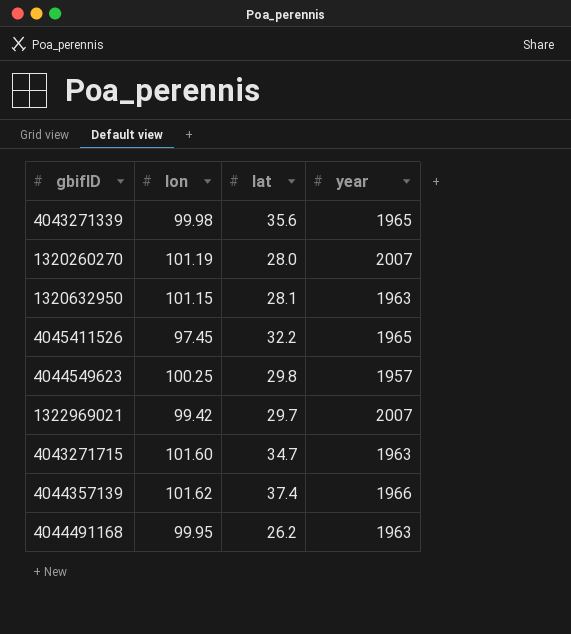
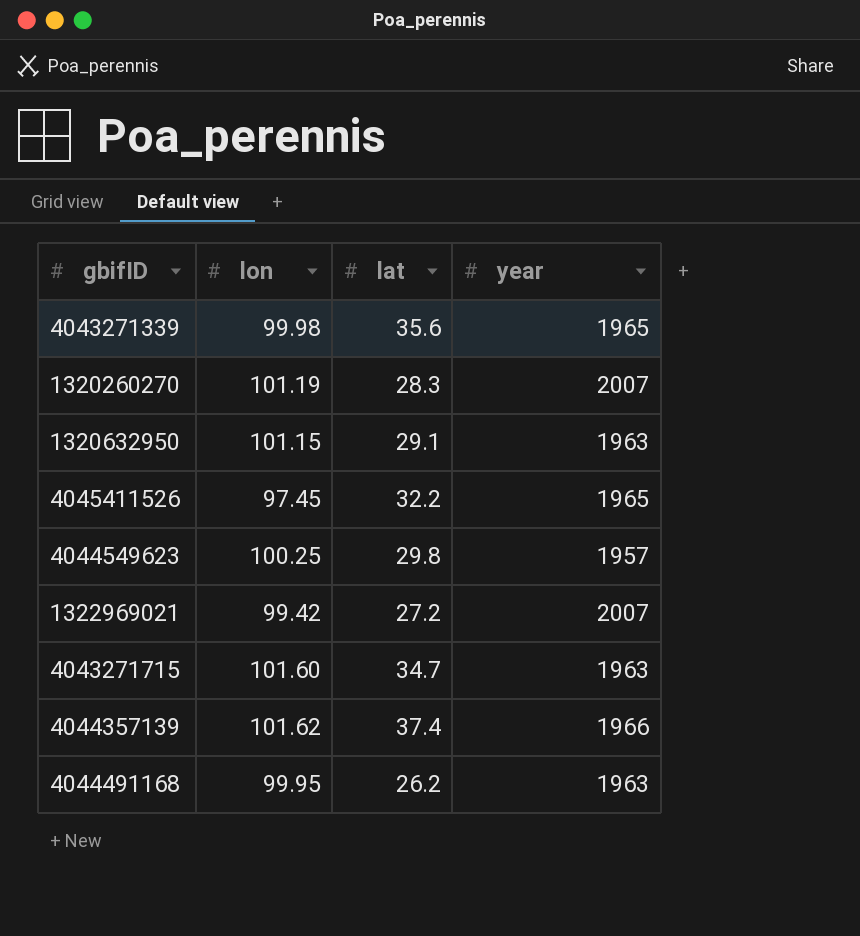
1320260270 | lat: 28.0 -> 28.3
1320632950 | lat: 28.1 -> 29.1
1322969021 | lat: 29.7 -> 27.2

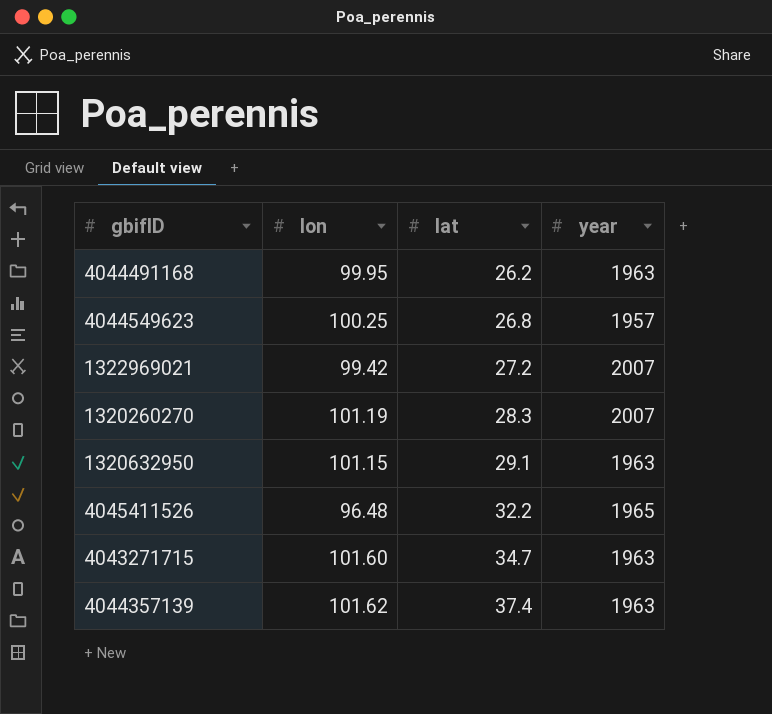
row order: none -> lat ascending
row 4043271339: 99.98 | 35.6 | 1965 -> none
4044549623 | lat: 29.8 -> 26.8
4045411526 | lon: 97.45 -> 96.48
4044357139 | year: 1966 -> 1963

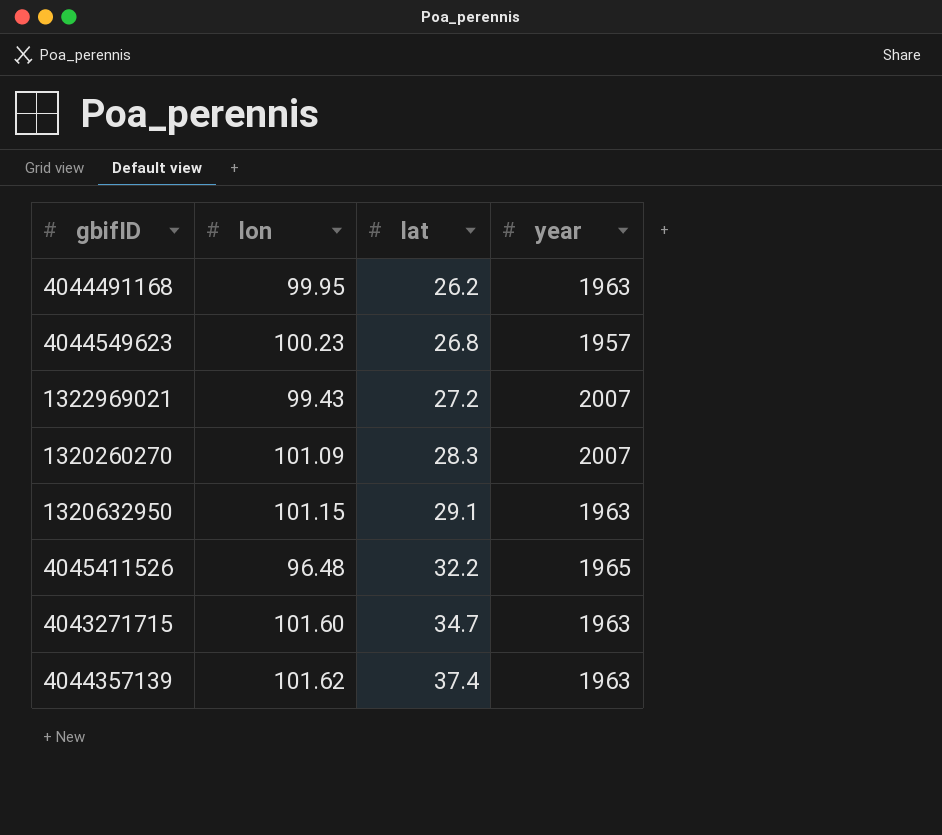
4044549623 | lon: 100.25 -> 100.23
1322969021 | lon: 99.42 -> 99.43
1320260270 | lon: 101.19 -> 101.09

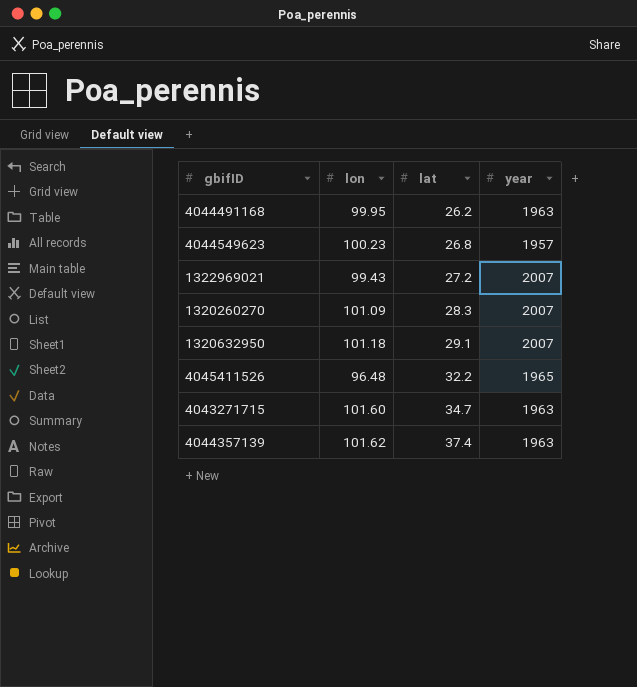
1320632950 | lon: 101.15 -> 101.18
1320632950 | year: 1963 -> 2007

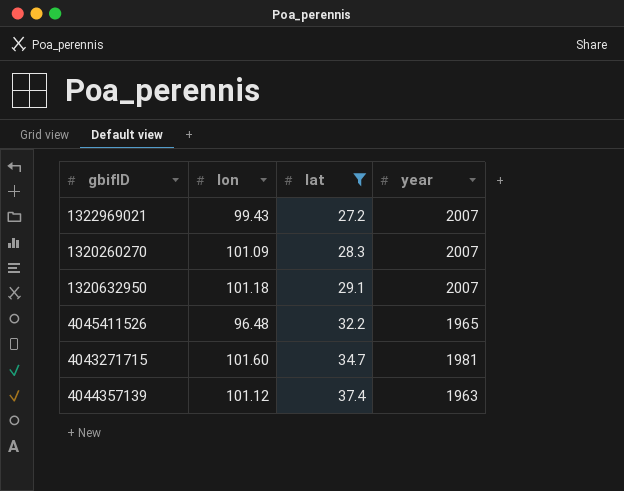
filter: none -> lat >= 27.2
4043271715 | year: 1963 -> 1981
4044357139 | lon: 101.62 -> 101.12

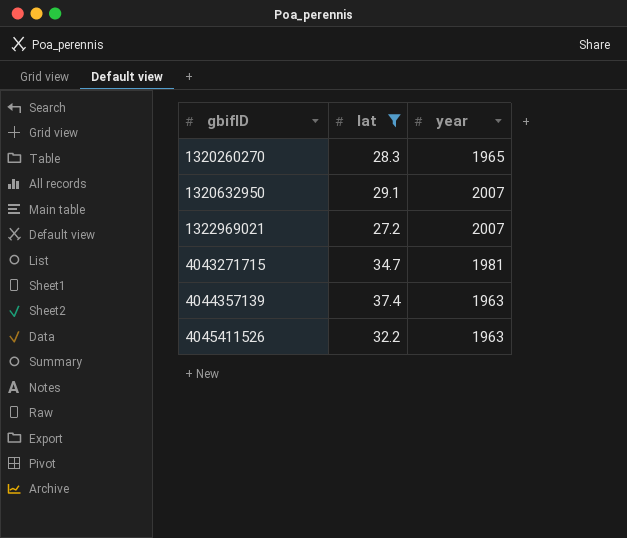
row order: lat ascending -> gbifID ascending
column lon | position: 2 -> none
1320260270 | year: 2007 -> 1965
4045411526 | year: 1965 -> 1963

